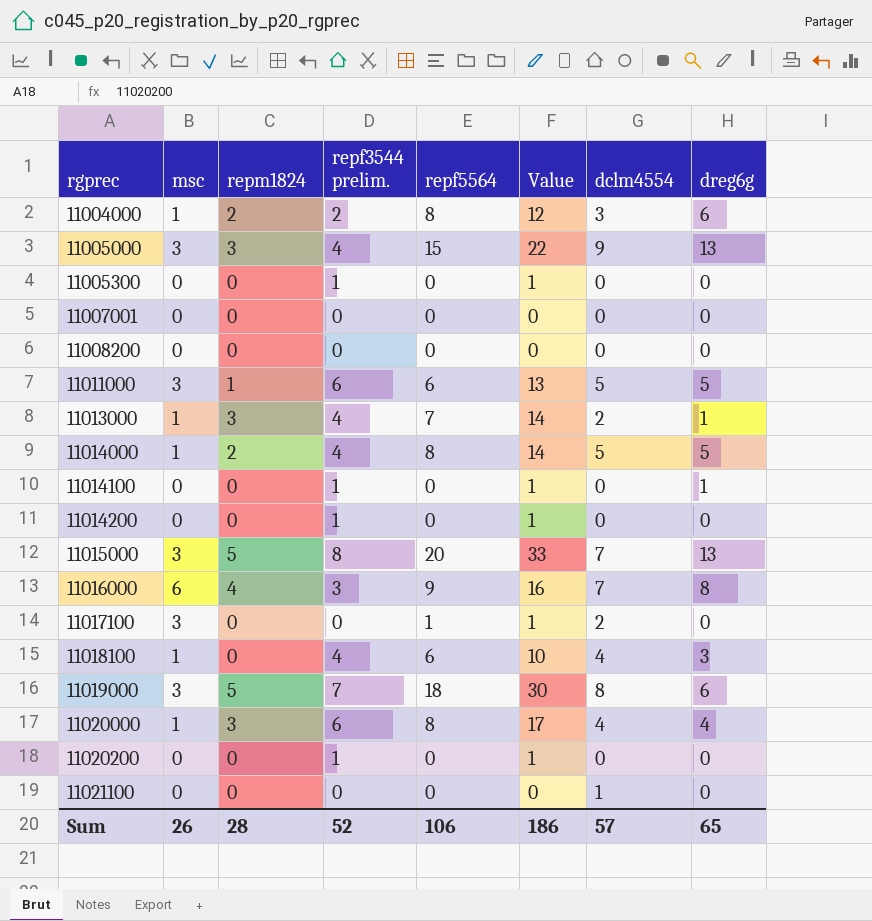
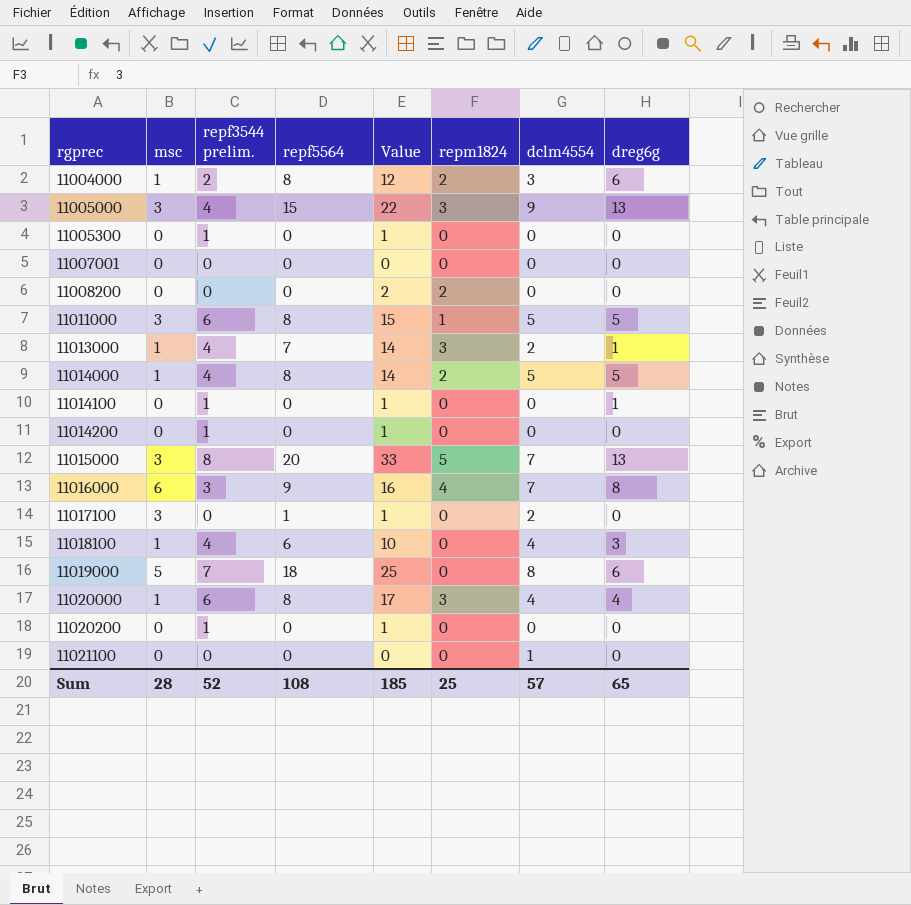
column repm1824 | position: 3 -> 6
11008200 | Value: 0 -> 2
11008200 | repm1824: 0 -> 2
11011000 | repf5564: 6 -> 8
11011000 | Value: 13 -> 15
11019000 | msc: 3 -> 5
11019000 | Value: 30 -> 25
11019000 | repm1824: 5 -> 0
Sum | msc: 26 -> 28
Sum | repf5564: 106 -> 108
Sum | Value: 186 -> 185
Sum | repm1824: 28 -> 25

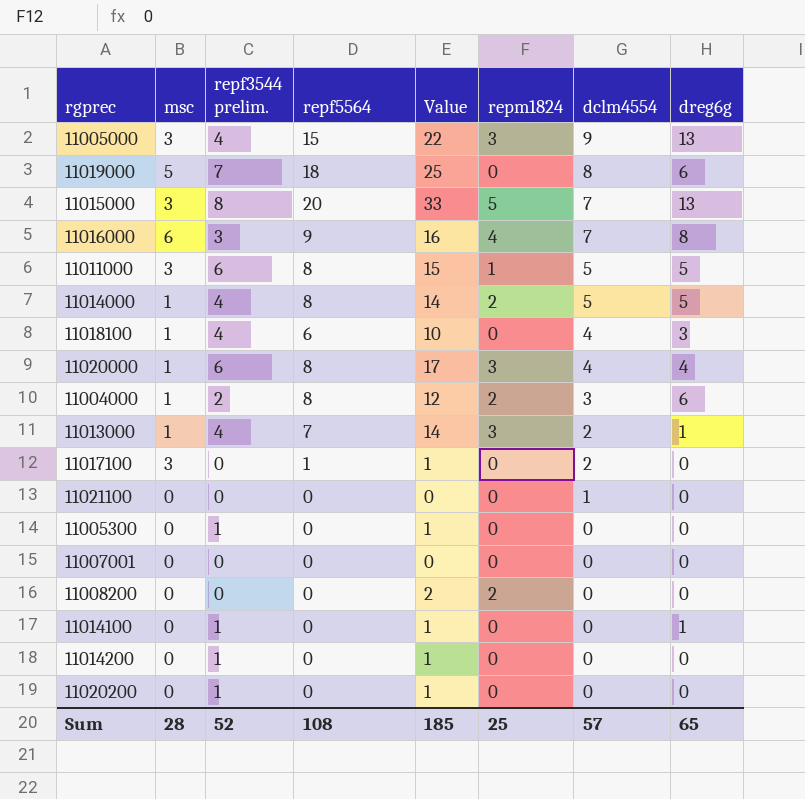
row order: rgprec ascending -> dclm4554 descending

